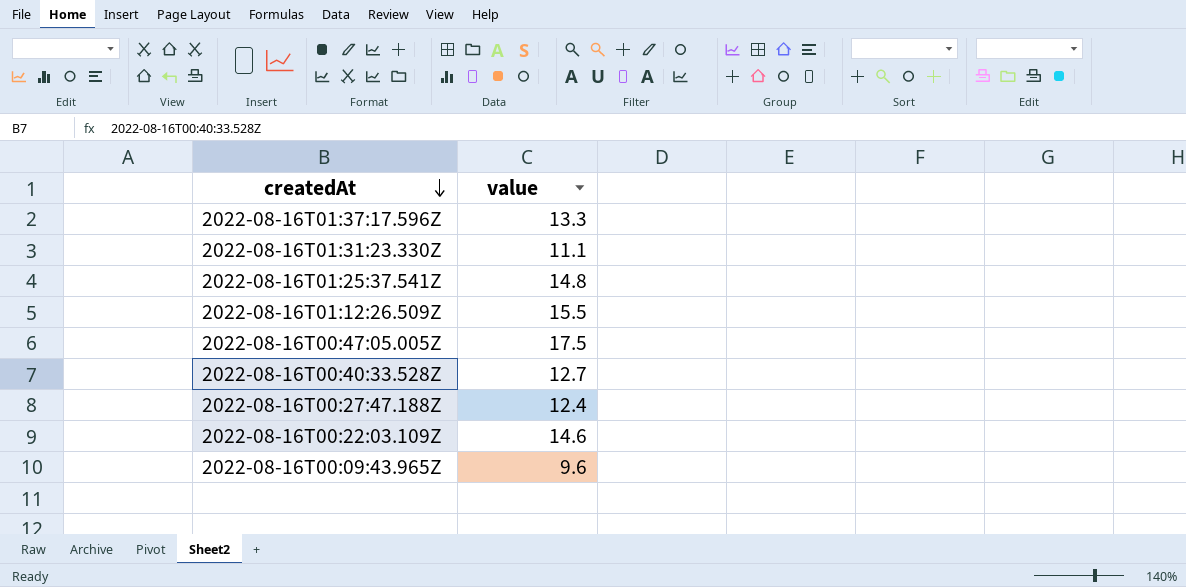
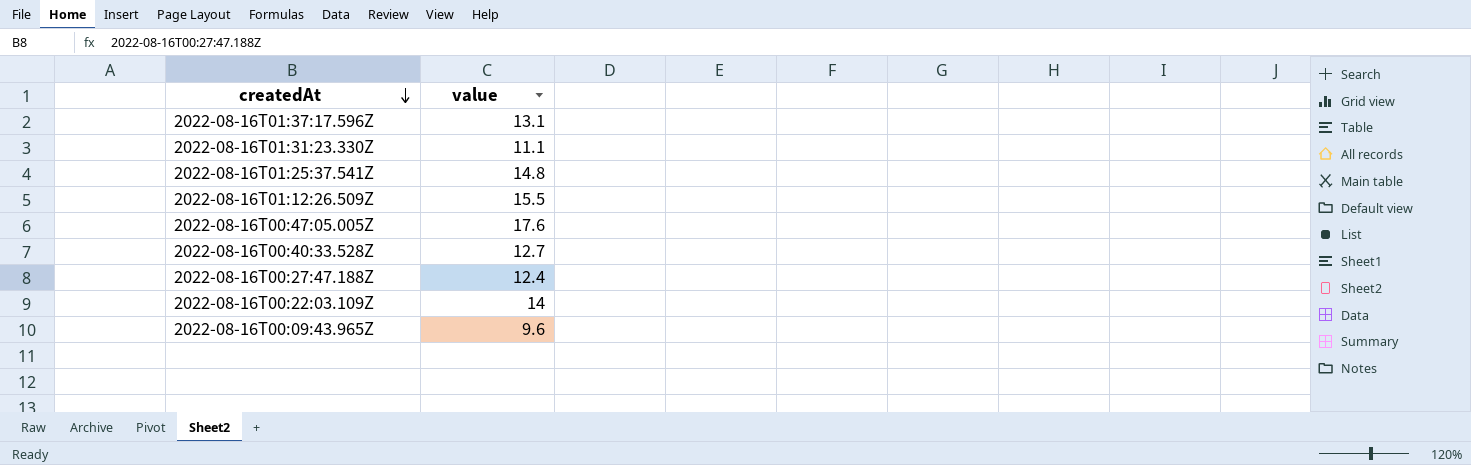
2022-08-16T01:37:17.596Z | value: 13.3 -> 13.1
2022-08-16T00:47:05.005Z | value: 17.5 -> 17.6
2022-08-16T00:22:03.109Z | value: 14.6 -> 14

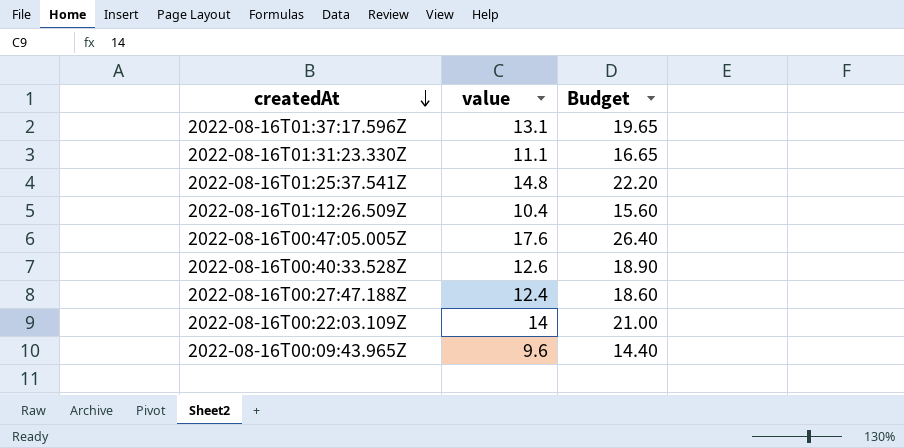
column Budget | formula: none -> [value] * 1.5
2022-08-16T01:12:26.509Z | value: 15.5 -> 10.4
2022-08-16T00:40:33.528Z | value: 12.7 -> 12.6

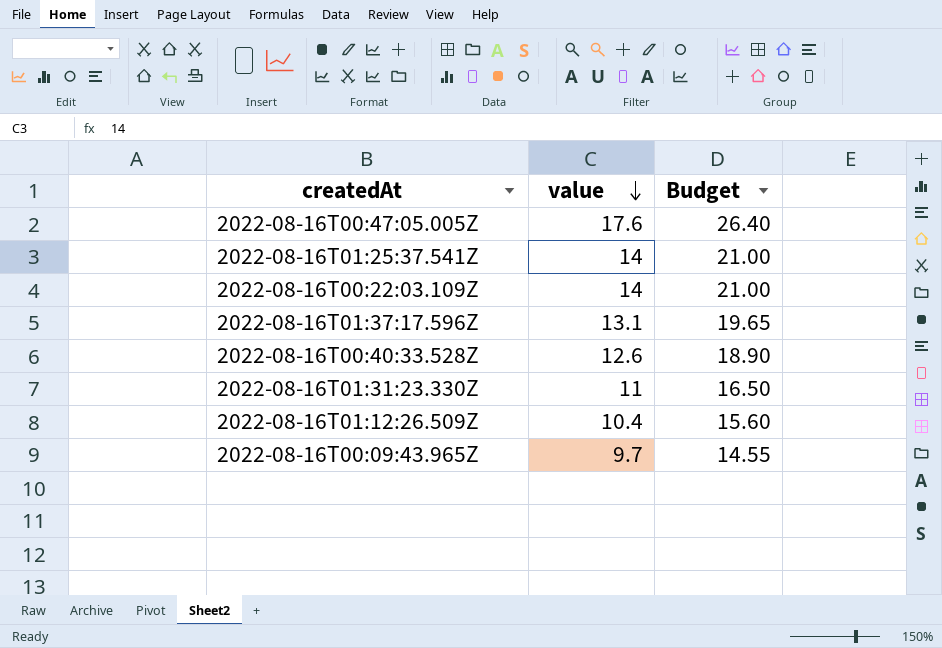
row order: createdAt descending -> value descending
row 2022-08-16T00:27:47.188Z: 12.4 | 18.60 -> none
2022-08-16T01:25:37.541Z | value: 14.8 -> 14
2022-08-16T01:25:37.541Z | Budget: 22.20 -> 21.00
2022-08-16T01:31:23.330Z | value: 11.1 -> 11
2022-08-16T01:31:23.330Z | Budget: 16.65 -> 16.50
2022-08-16T00:09:43.965Z | value: 9.6 -> 9.7
2022-08-16T00:09:43.965Z | Budget: 14.40 -> 14.55

